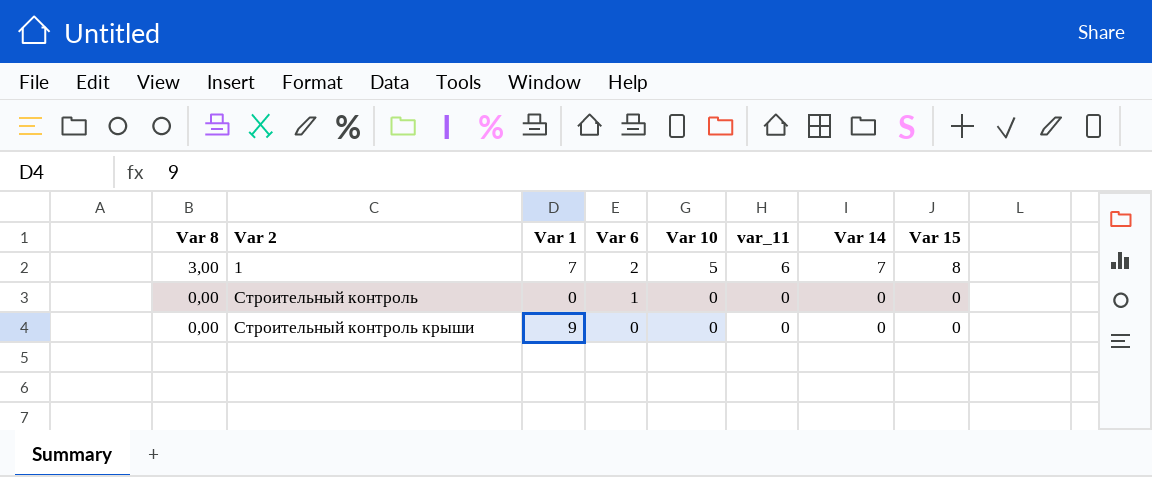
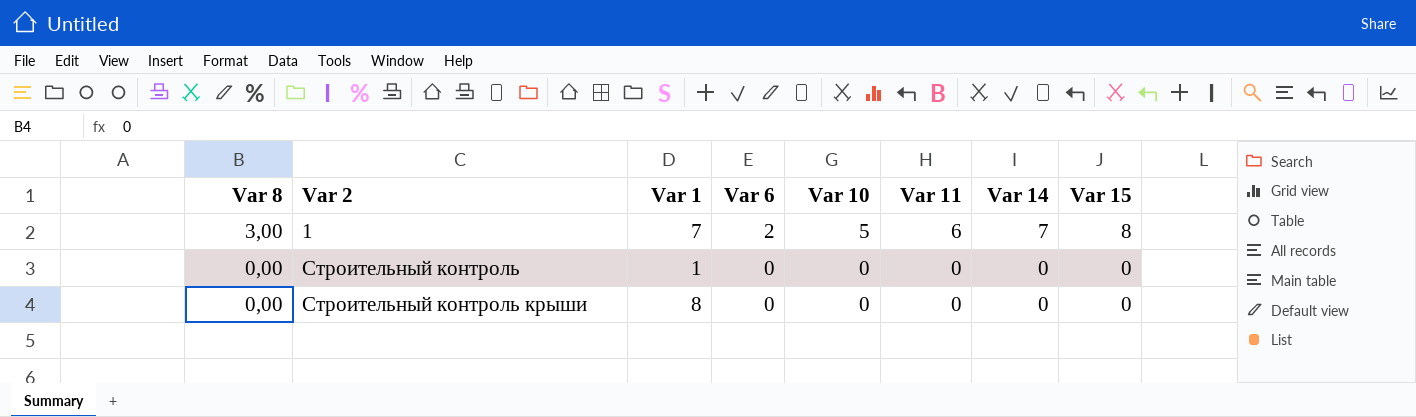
column name: var_11 -> Var 11
Строительный контроль | Var 1: 0 -> 1
Строительный контроль | Var 6: 1 -> 0
Строительный контроль крыши | Var 1: 9 -> 8

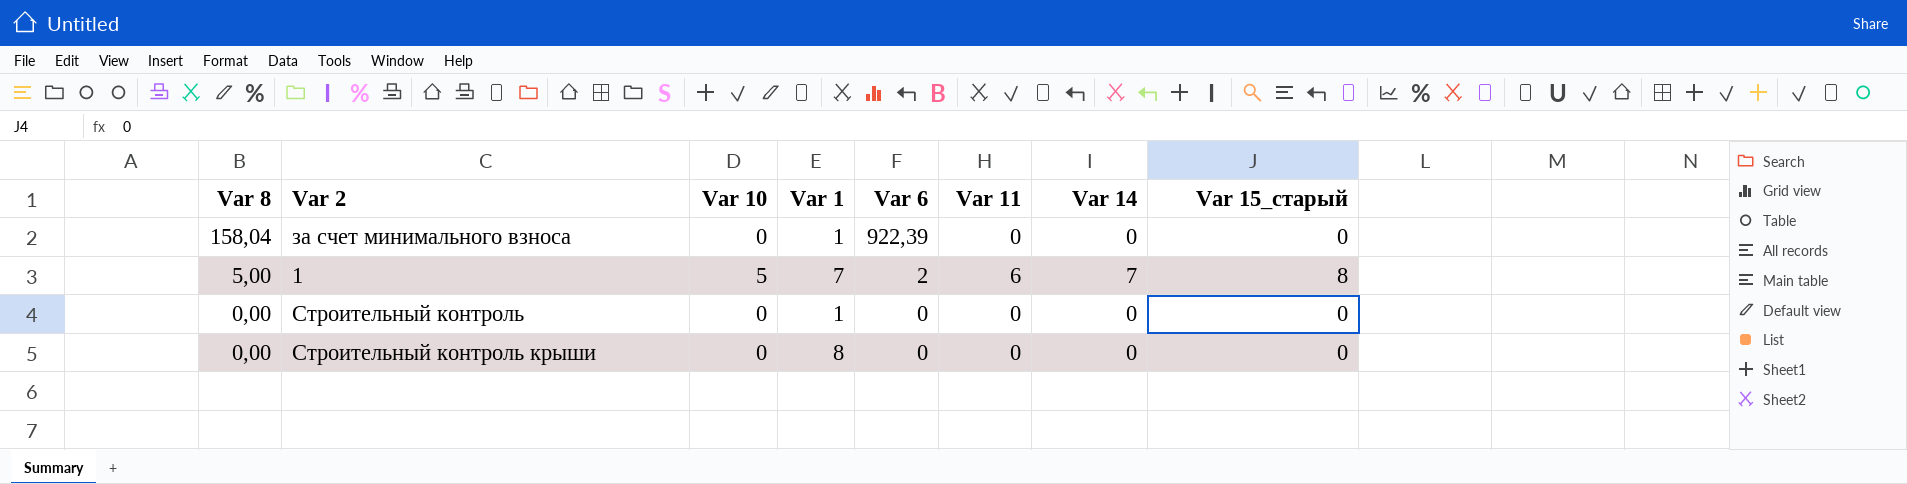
column Var 10 | position: 5 -> 3
column name: Var 15 -> Var 15_старый
row за счет минимального взноса: none -> 158,04 | 0 | 1 | 922,39 | 0 | 0 | 0
1 | Var 8: 3,00 -> 5,00

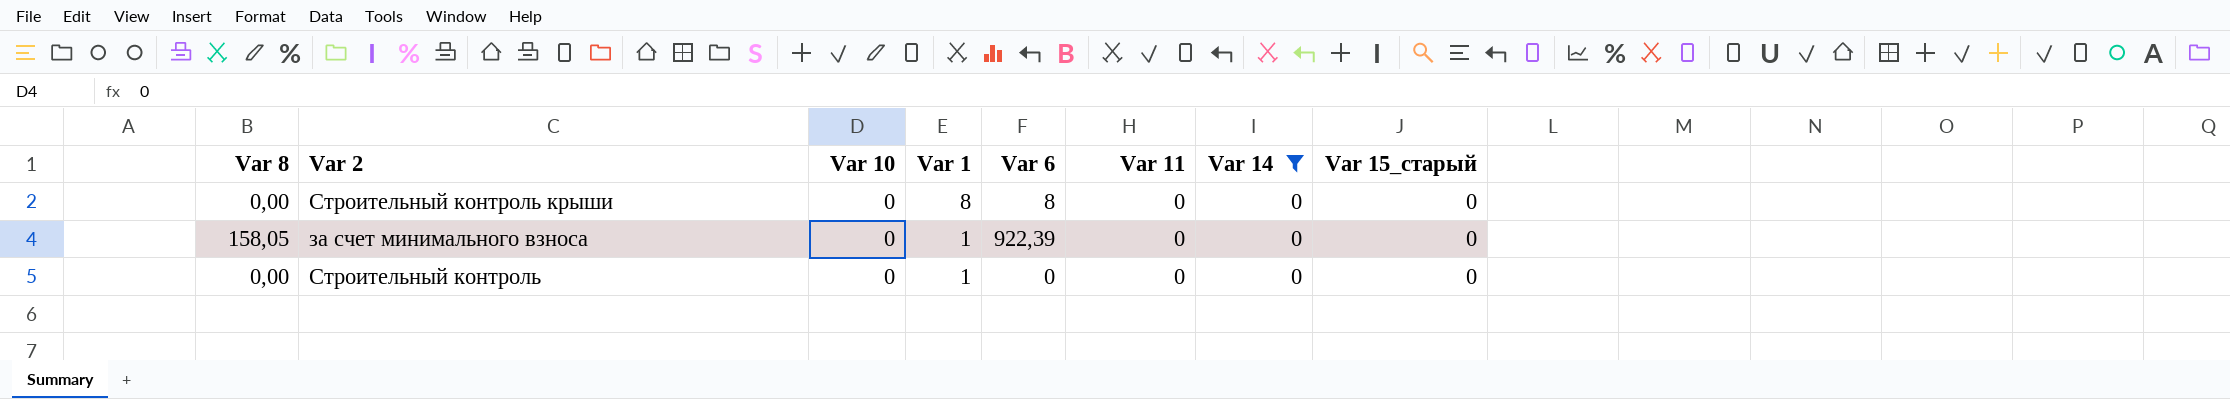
filter: none -> Var 14 = 0
row order: Var 8 descending -> Var 1 descending
Строительный контроль крыши | Var 6: 0 -> 8
за счет минимального взноса | Var 8: 158,04 -> 158,05

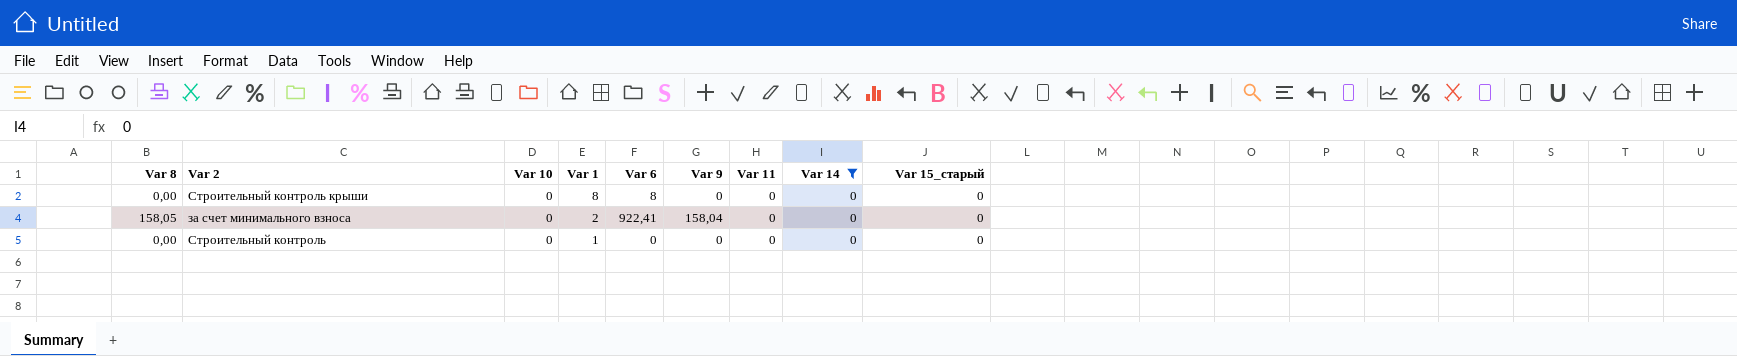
column Var 9 | position: none -> 6
за счет минимального взноса | Var 1: 1 -> 2
за счет минимального взноса | Var 6: 922,39 -> 922,41

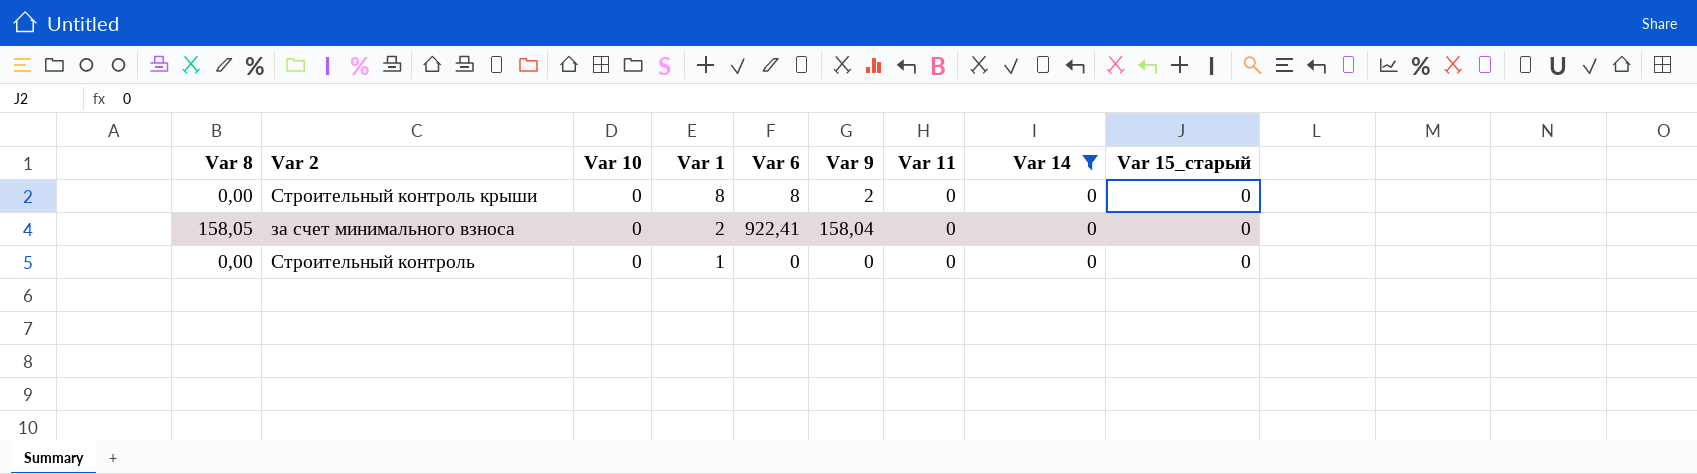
Строительный контроль крыши | Var 9: 0 -> 2

